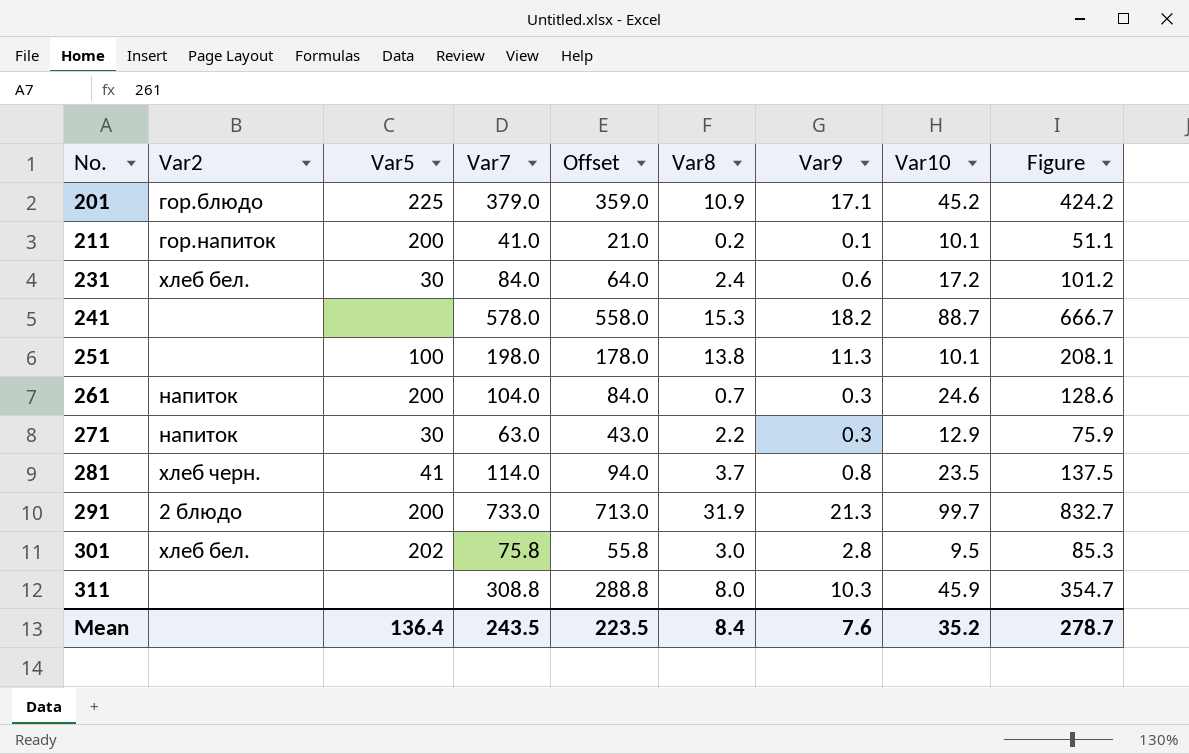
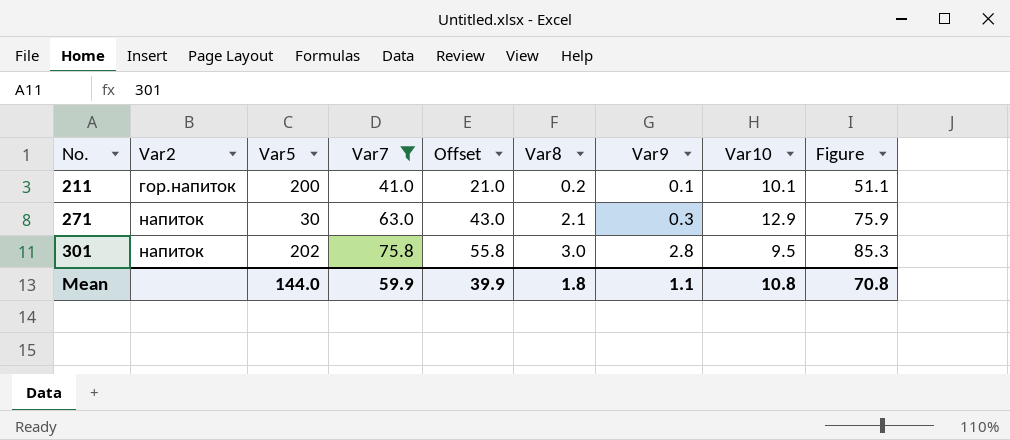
filter: none -> Var7 <= 75.8
271 | Var8: 2.2 -> 2.1
301 | Var2: хлеб бел. -> напиток
Mean | Var5: 136.4 -> 144.0
Mean | Var7: 243.5 -> 59.9
Mean | Offset: 223.5 -> 39.9
Mean | Var8: 8.4 -> 1.8
Mean | Var9: 7.6 -> 1.1
Mean | Var10: 35.2 -> 10.8
Mean | Figure: 278.7 -> 70.8

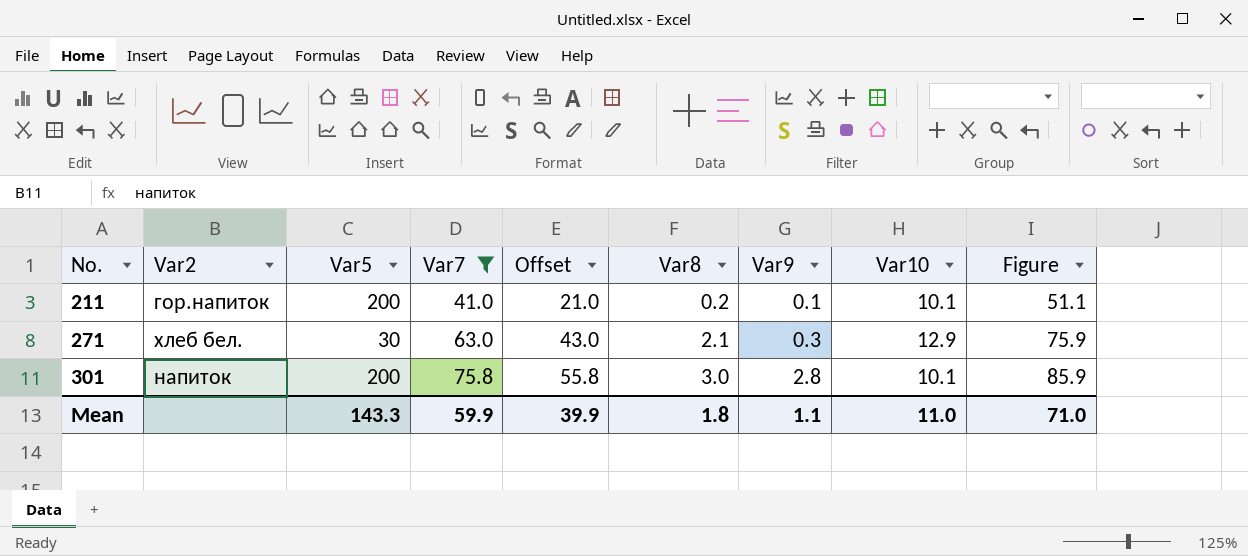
271 | Var2: напиток -> хлеб бел.
301 | Var5: 202 -> 200
301 | Var10: 9.5 -> 10.1
301 | Figure: 85.3 -> 85.9
Mean | Var5: 144.0 -> 143.3
Mean | Var10: 10.8 -> 11.0
Mean | Figure: 70.8 -> 71.0

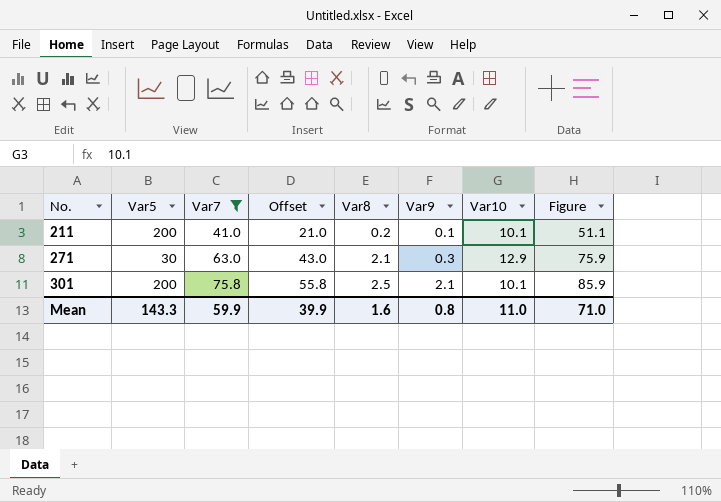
column Var2 | position: 2 -> none
301 | Var8: 3.0 -> 2.5
301 | Var9: 2.8 -> 2.1
Mean | Var8: 1.8 -> 1.6
Mean | Var9: 1.1 -> 0.8

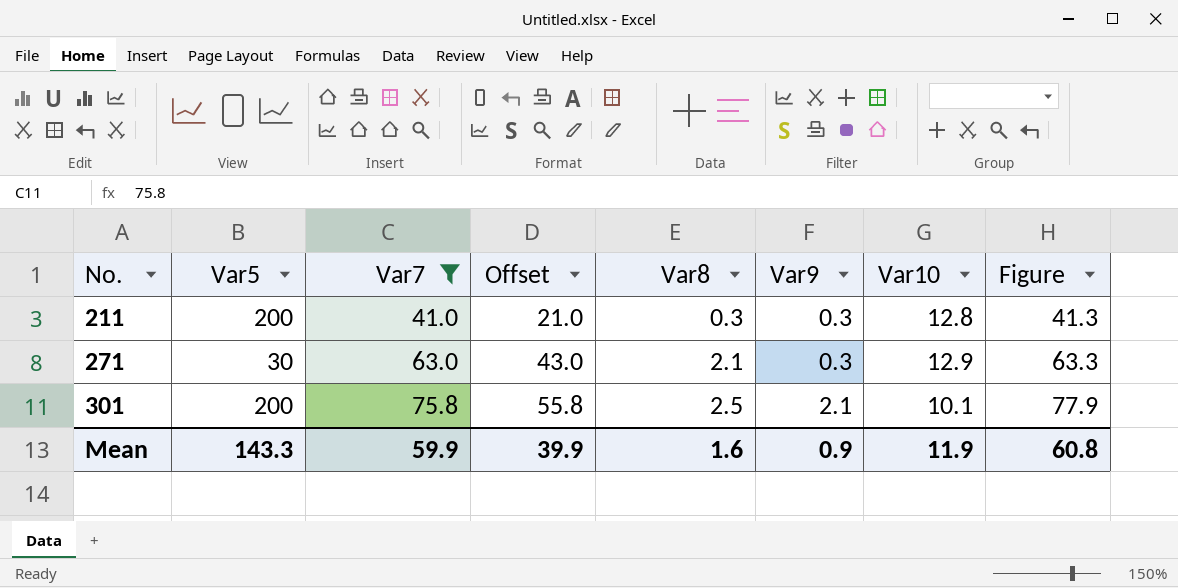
column Figure | formula: [Var7] + [Var10] -> [Var7] + [Var9]
211 | Var8: 0.2 -> 0.3
211 | Var9: 0.1 -> 0.3
211 | Var10: 10.1 -> 12.8
Mean | Var9: 0.8 -> 0.9
Mean | Var10: 11.0 -> 11.9
Mean | Figure: 71.0 -> 60.8

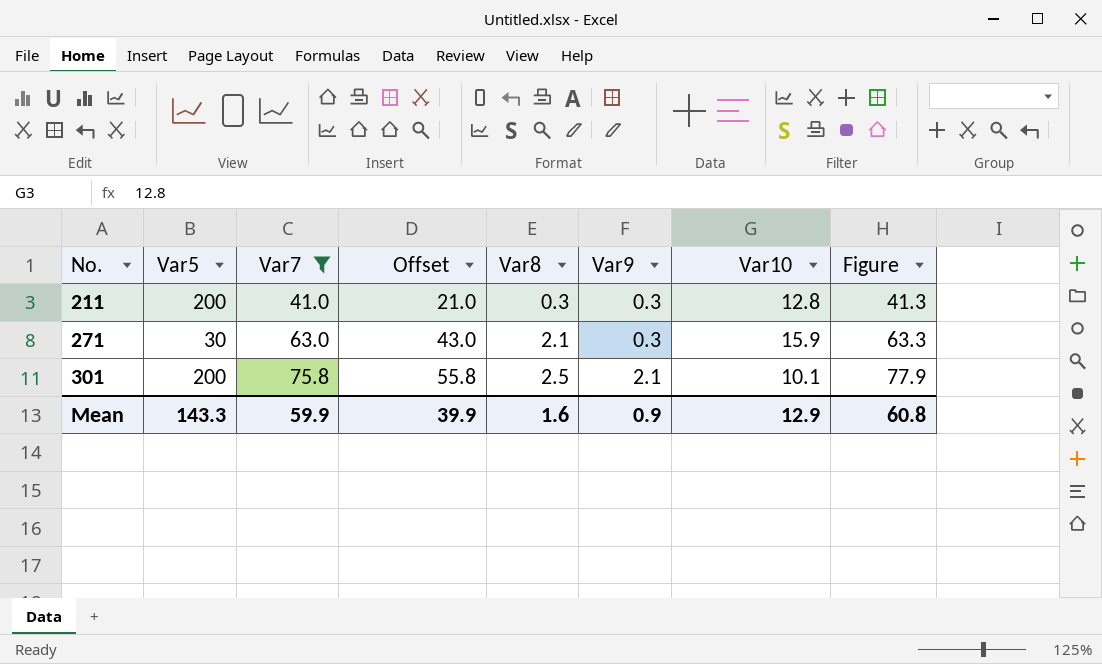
271 | Var10: 12.9 -> 15.9
Mean | Var10: 11.9 -> 12.9

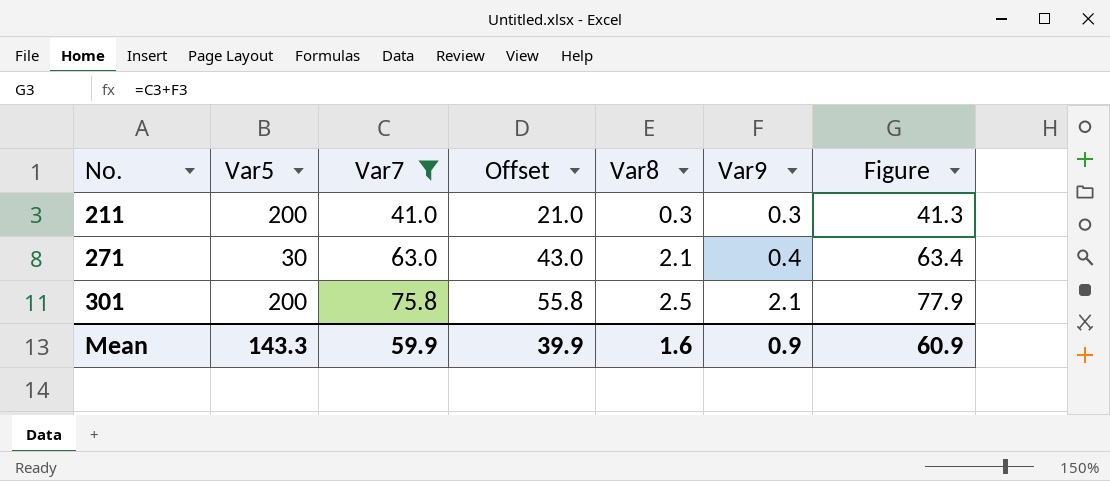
column Var10 | position: 7 -> none
271 | Var9: 0.3 -> 0.4
271 | Figure: 63.3 -> 63.4
Mean | Figure: 60.8 -> 60.9

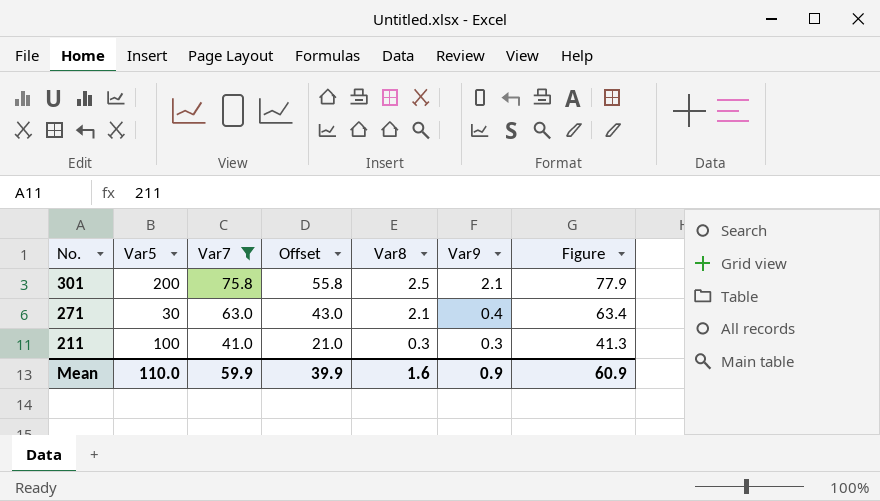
row order: No. ascending -> No. descending
211 | Var5: 200 -> 100
Mean | Var5: 143.3 -> 110.0

